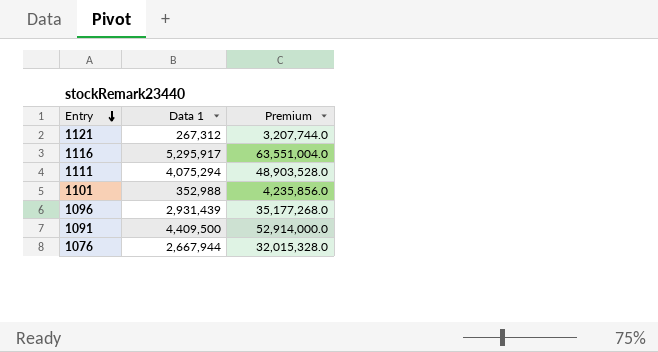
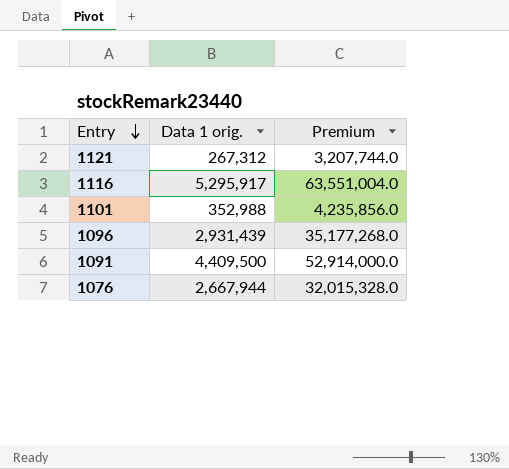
column name: Data 1 -> Data 1 orig.
row 1111: 4,075,294 | 48,903,528.0 -> none

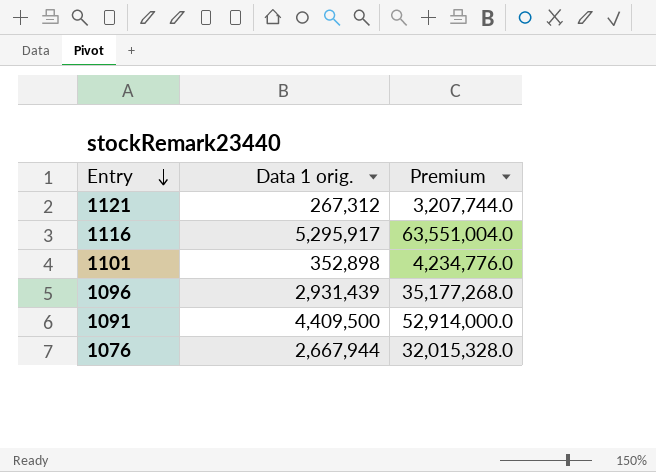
1101 | Data 1 orig.: 352,988 -> 352,898
1101 | Premium: 4,235,856.0 -> 4,234,776.0

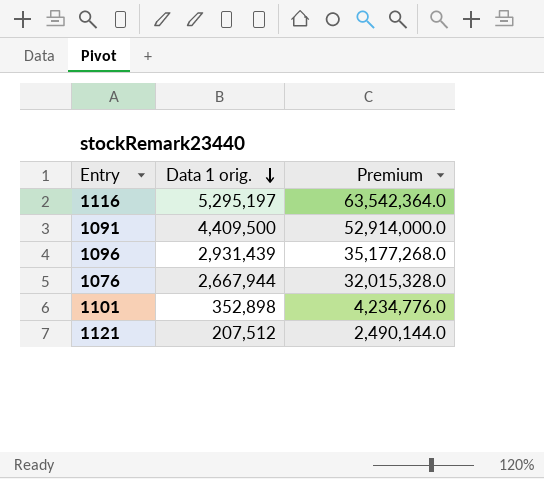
row order: Entry descending -> Data 1 orig. descending
1116 | Data 1 orig.: 5,295,917 -> 5,295,197
1116 | Premium: 63,551,004.0 -> 63,542,364.0
1121 | Data 1 orig.: 267,312 -> 207,512
1121 | Premium: 3,207,744.0 -> 2,490,144.0

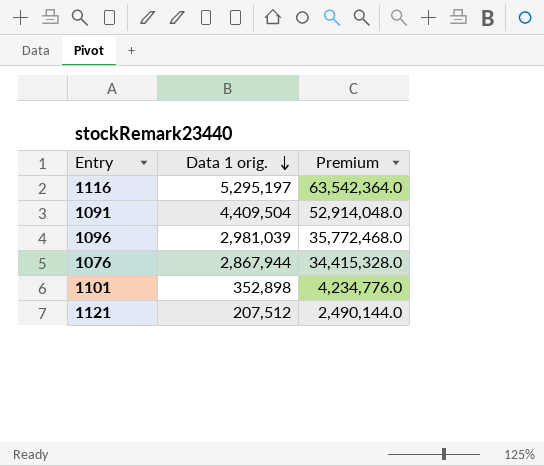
1091 | Data 1 orig.: 4,409,500 -> 4,409,504
1091 | Premium: 52,914,000.0 -> 52,914,048.0
1096 | Data 1 orig.: 2,931,439 -> 2,981,039
1096 | Premium: 35,177,268.0 -> 35,772,468.0
1076 | Data 1 orig.: 2,667,944 -> 2,867,944
1076 | Premium: 32,015,328.0 -> 34,415,328.0

